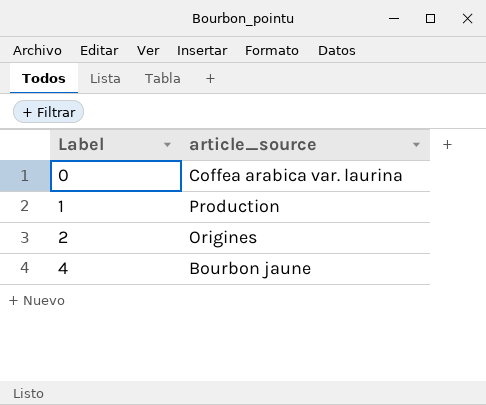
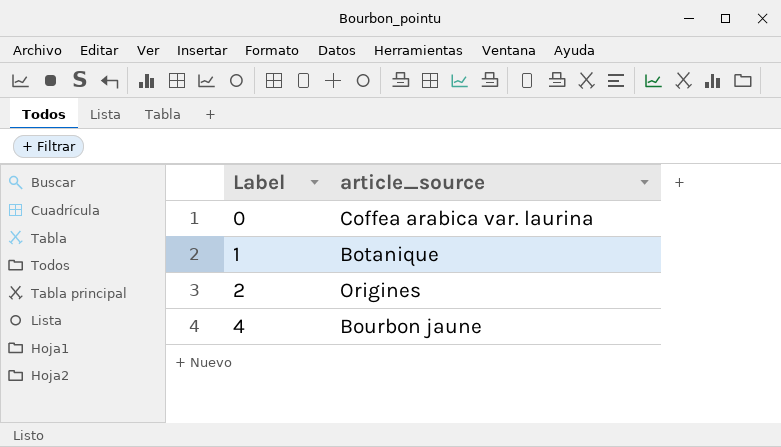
1 | article_source: Production -> Botanique

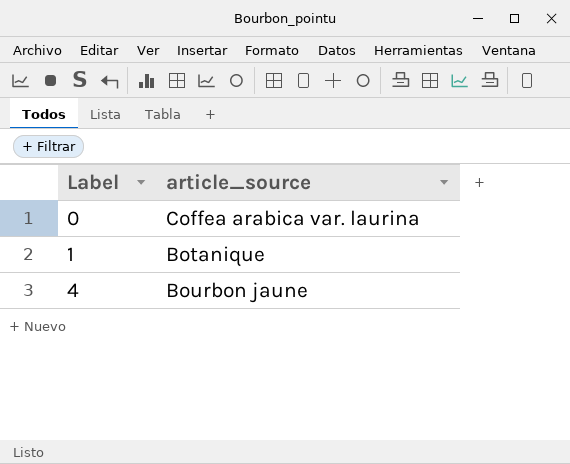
row 2: Origines -> none

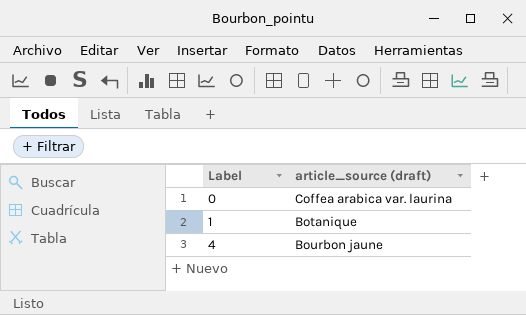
column name: article_source -> article_source (draft)

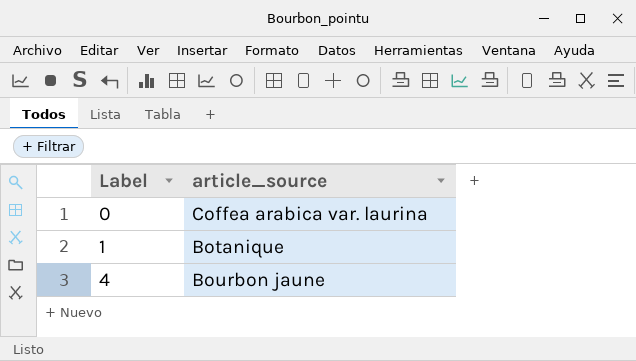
column name: article_source (draft) -> article_source

